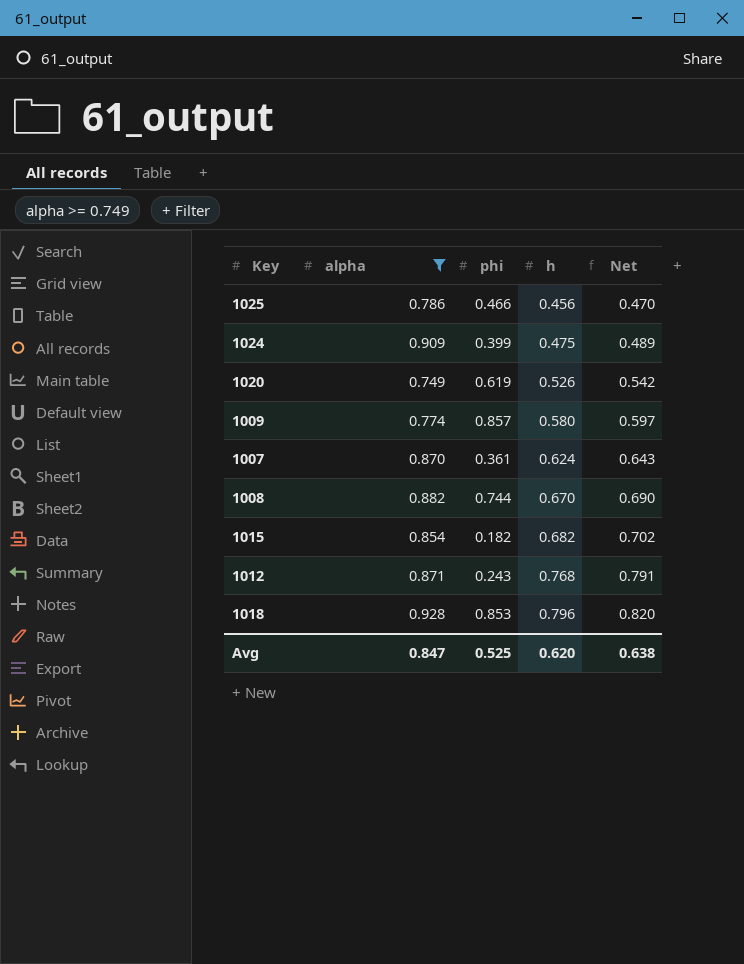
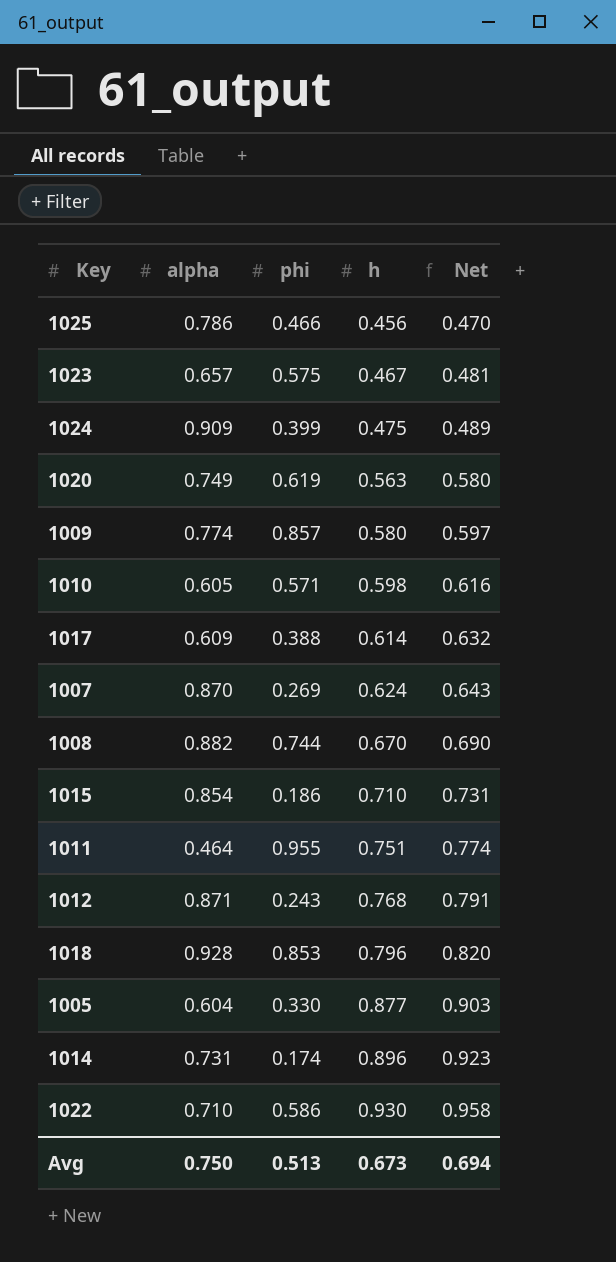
filter: alpha >= 0.749 -> none
1020 | h: 0.526 -> 0.563
1020 | Net: 0.542 -> 0.580
1007 | phi: 0.361 -> 0.269
1015 | phi: 0.182 -> 0.186
1015 | h: 0.682 -> 0.710
1015 | Net: 0.702 -> 0.731
Avg | alpha: 0.847 -> 0.750
Avg | phi: 0.525 -> 0.513
Avg | h: 0.620 -> 0.673
Avg | Net: 0.638 -> 0.694

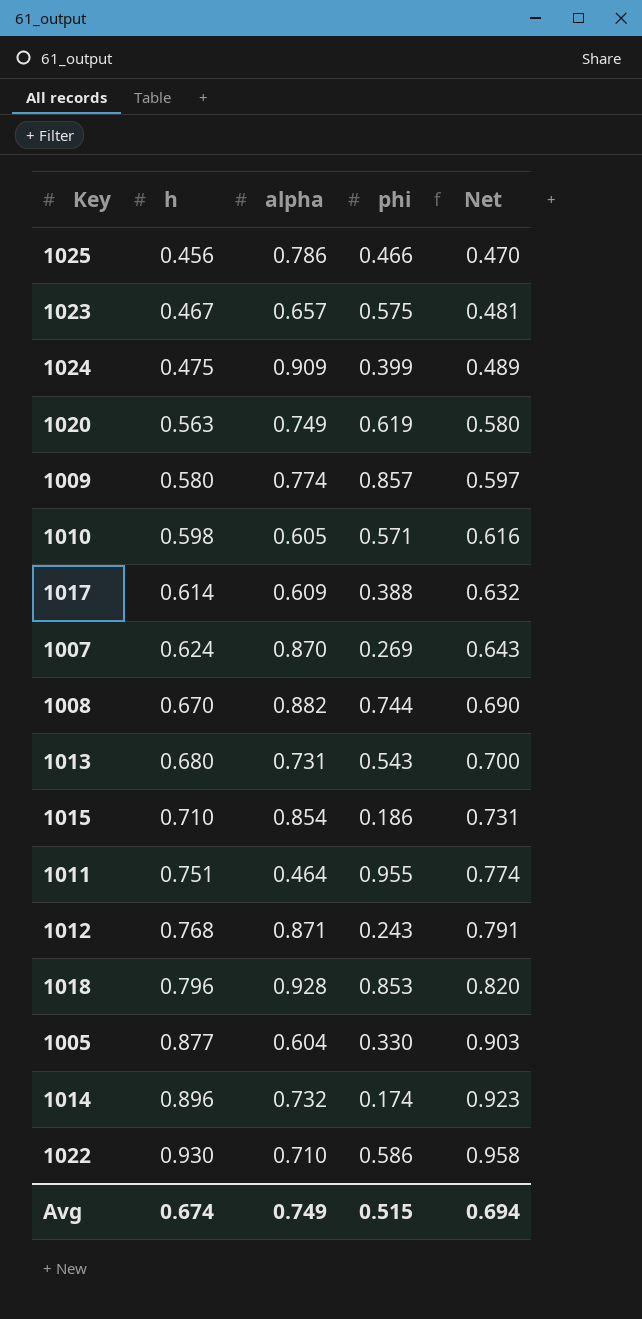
column h | position: 4 -> 2
row 1013: none -> 0.680 | 0.731 | 0.543 | 0.700
1014 | alpha: 0.731 -> 0.732
Avg | h: 0.673 -> 0.674
Avg | alpha: 0.750 -> 0.749
Avg | phi: 0.513 -> 0.515

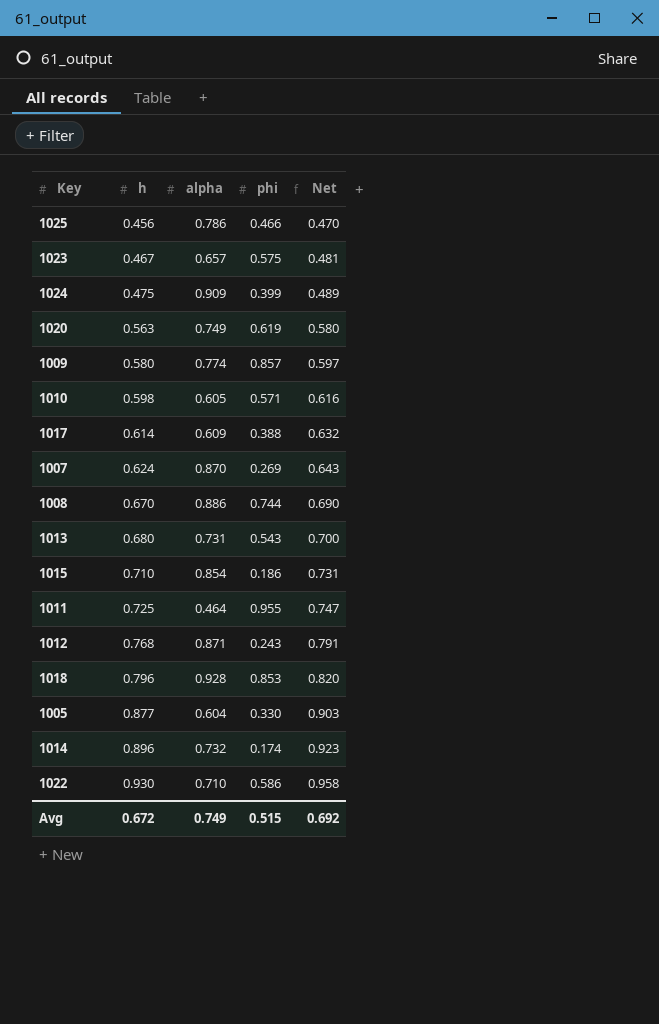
1008 | alpha: 0.882 -> 0.886
1011 | h: 0.751 -> 0.725
1011 | Net: 0.774 -> 0.747
Avg | h: 0.674 -> 0.672
Avg | Net: 0.694 -> 0.692

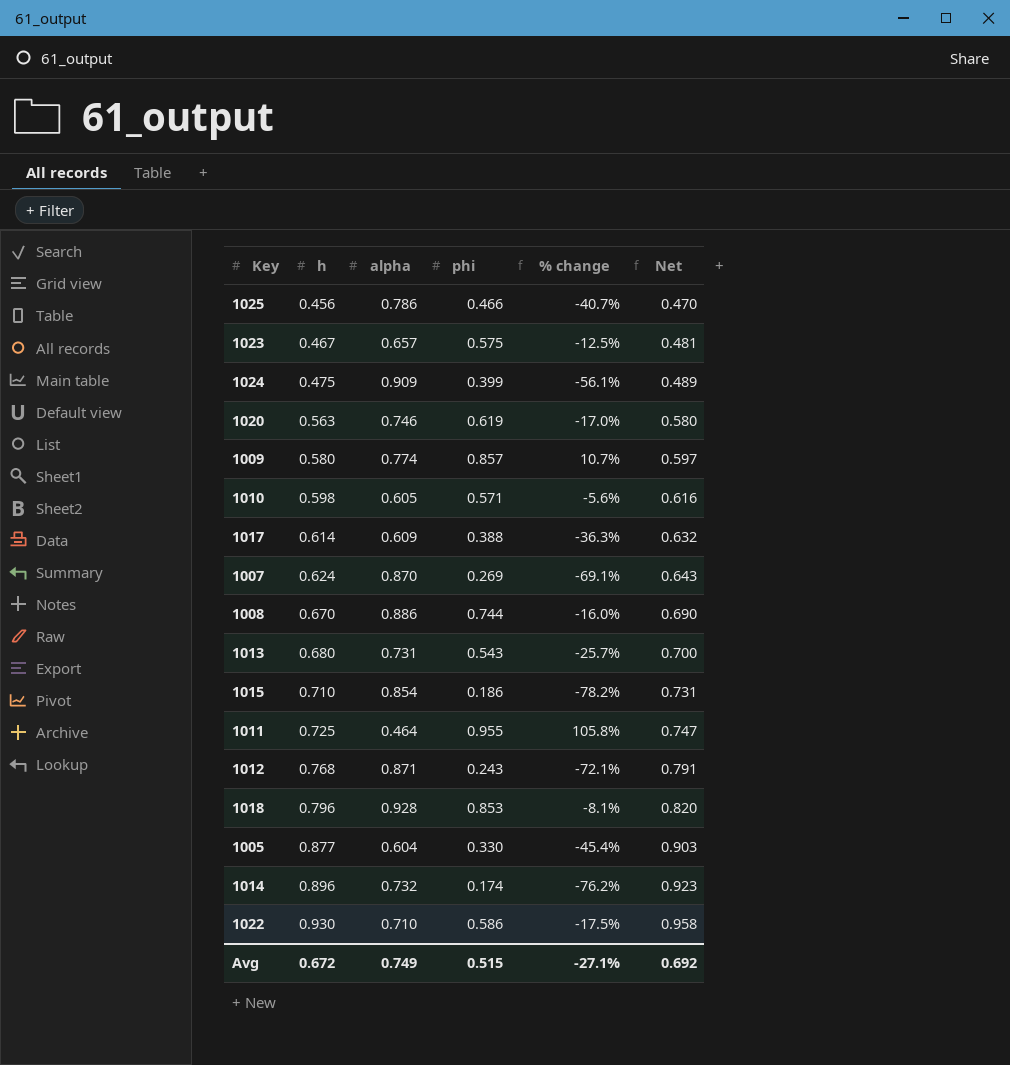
column % change | formula: none -> ([phi] - [alpha]) / [alpha]
1020 | alpha: 0.749 -> 0.746

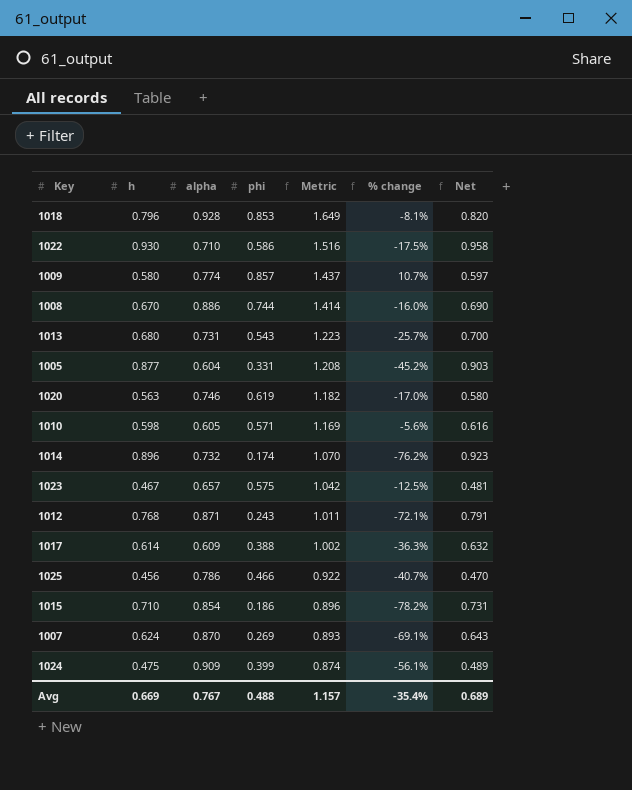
row order: h ascending -> Metric descending
column Metric | formula: none -> [h] + [phi]
row 1011: 0.725 | 0.464 | 0.955 | 105.8% | 0.747 -> none
1005 | phi: 0.330 -> 0.331
1005 | % change: -45.4% -> -45.2%
Avg | h: 0.672 -> 0.669
Avg | alpha: 0.749 -> 0.767
Avg | phi: 0.515 -> 0.488
Avg | % change: -27.1% -> -35.4%
Avg | Net: 0.692 -> 0.689

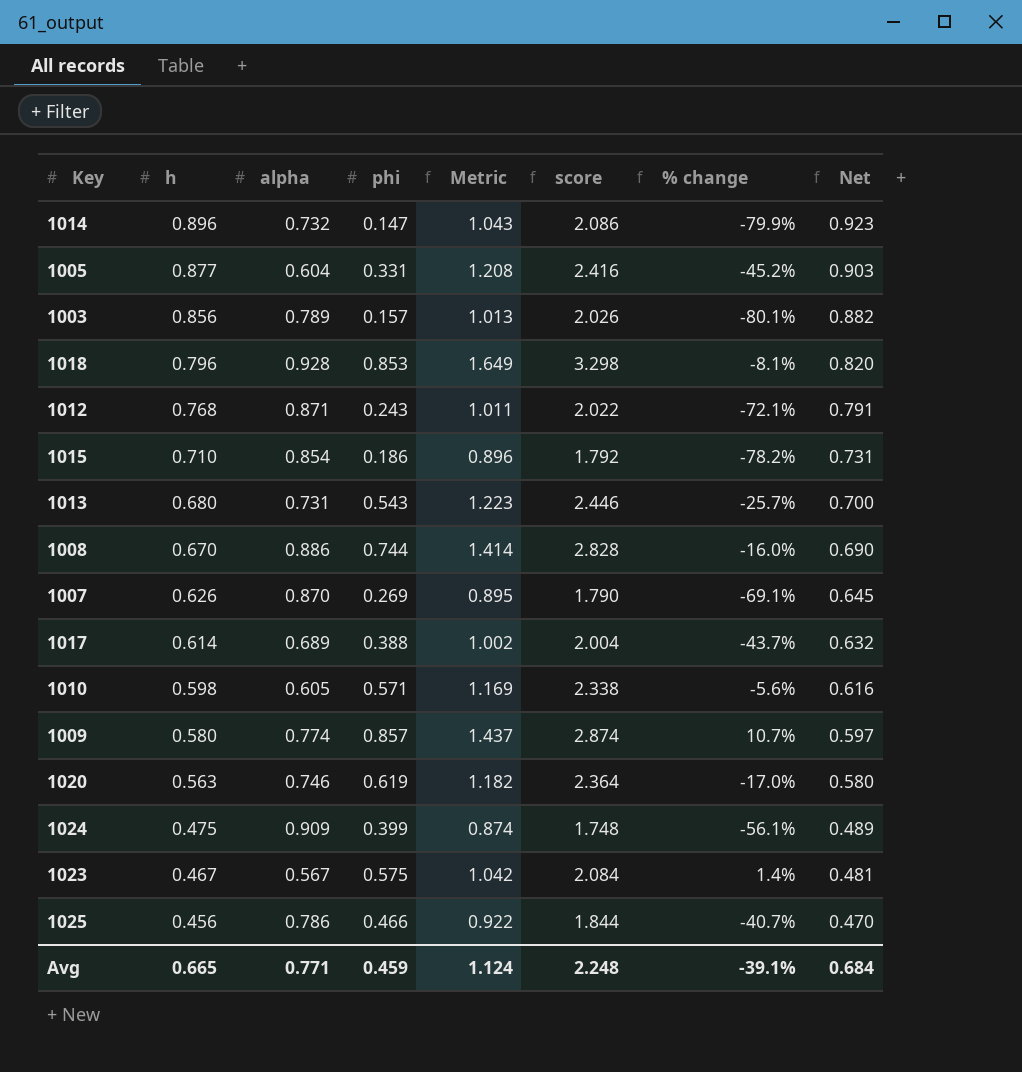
row order: Metric descending -> h descending
column score | formula: none -> [Metric] * 2
row 1022: 0.930 | 0.710 | 0.586 | 1.516 | -17.5% | 0.958 -> none
1014 | phi: 0.174 -> 0.147
1014 | Metric: 1.070 -> 1.043
1014 | % change: -76.2% -> -79.9%
row 1003: none -> 0.856 | 0.789 | 0.157 | 1.013 | 2.026 | -80.1% | 0.882
1007 | h: 0.624 -> 0.626
1007 | Metric: 0.893 -> 0.895
1007 | Net: 0.643 -> 0.645
1017 | alpha: 0.609 -> 0.689
1017 | % change: -36.3% -> -43.7%
1023 | alpha: 0.657 -> 0.567
1023 | % change: -12.5% -> 1.4%
Avg | h: 0.669 -> 0.665
Avg | alpha: 0.767 -> 0.771
Avg | phi: 0.488 -> 0.459
Avg | Metric: 1.157 -> 1.124
Avg | % change: -35.4% -> -39.1%
Avg | Net: 0.689 -> 0.684

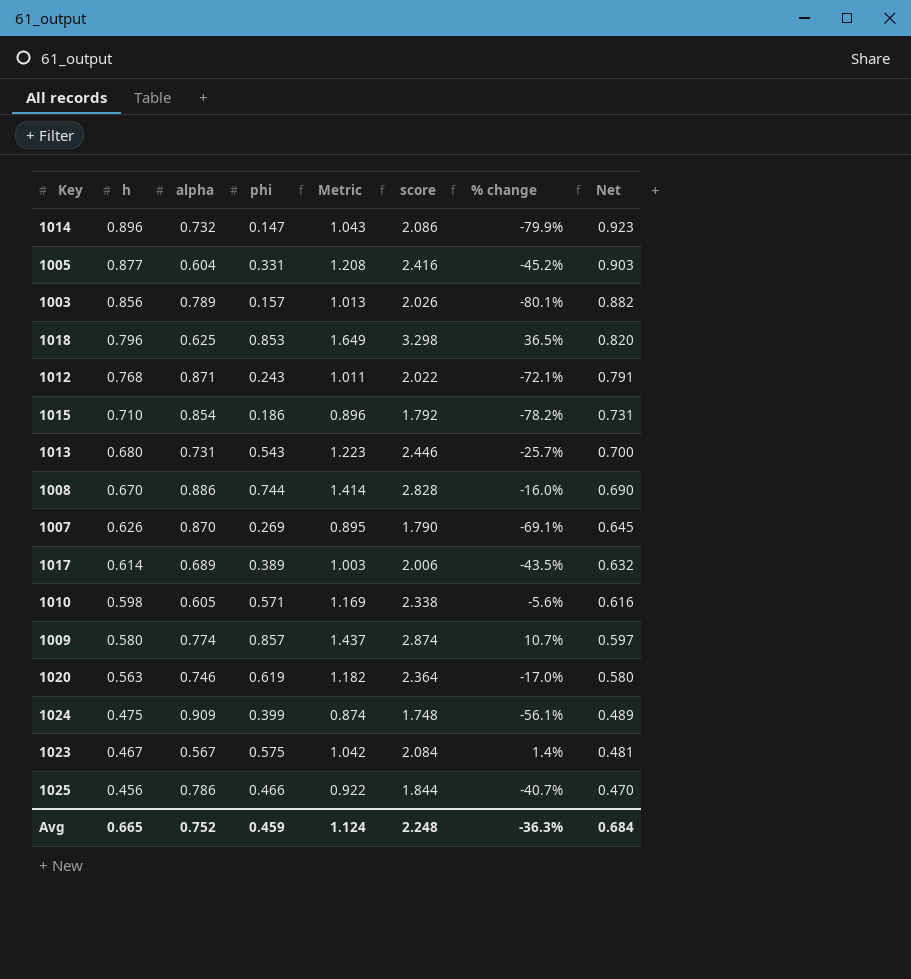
1018 | alpha: 0.928 -> 0.625
1018 | % change: -8.1% -> 36.5%
1017 | phi: 0.388 -> 0.389
1017 | Metric: 1.002 -> 1.003
1017 | score: 2.004 -> 2.006
1017 | % change: -43.7% -> -43.5%
Avg | alpha: 0.771 -> 0.752
Avg | % change: -39.1% -> -36.3%

